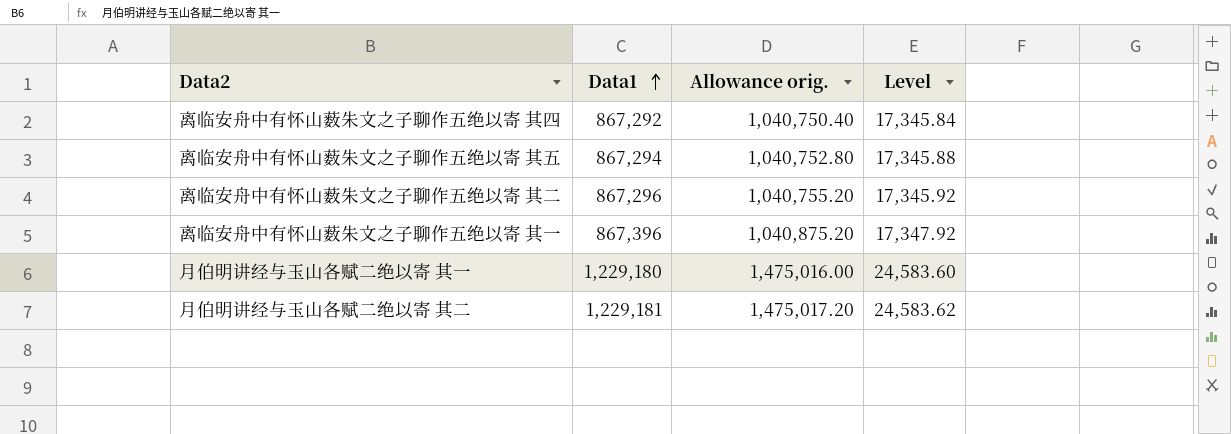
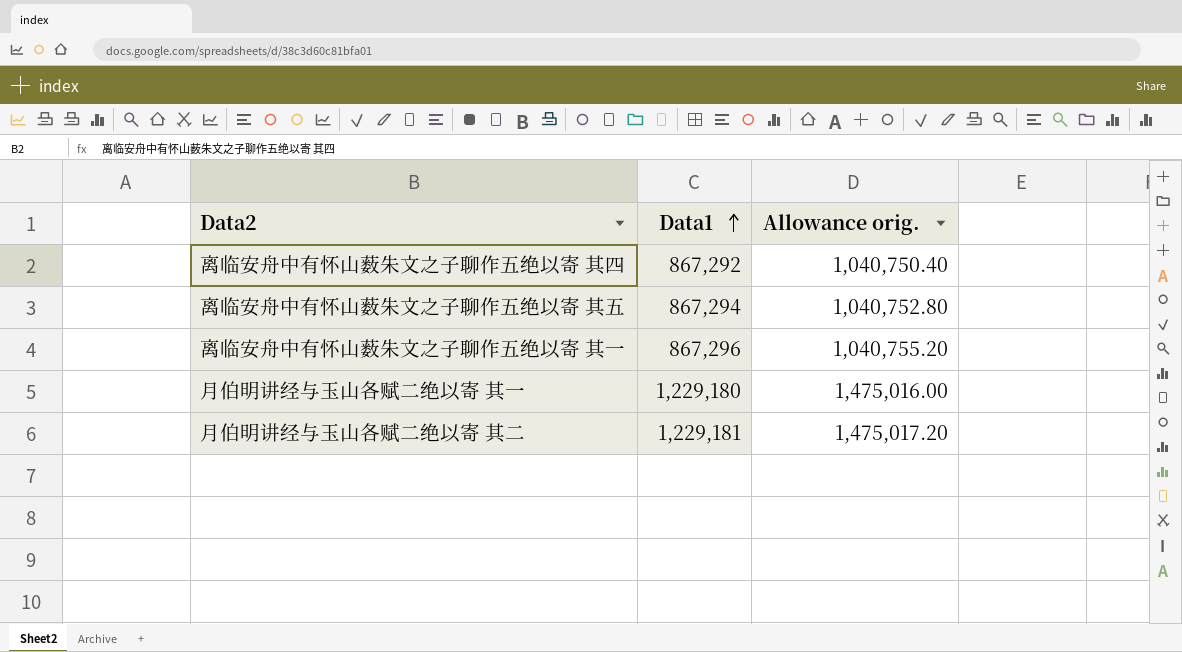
column Level | formula: [Data1] * 0.02 -> none
row 离临安舟中有怀山薮朱文之子聊作五绝以寄 其二: 867,296 | 1,040,755.20 | 17,345.92 -> none
离临安舟中有怀山薮朱文之子聊作五绝以寄 其一 | Data1: 867,396 -> 867,296
离临安舟中有怀山薮朱文之子聊作五绝以寄 其一 | Allowance orig.: 1,040,875.20 -> 1,040,755.20

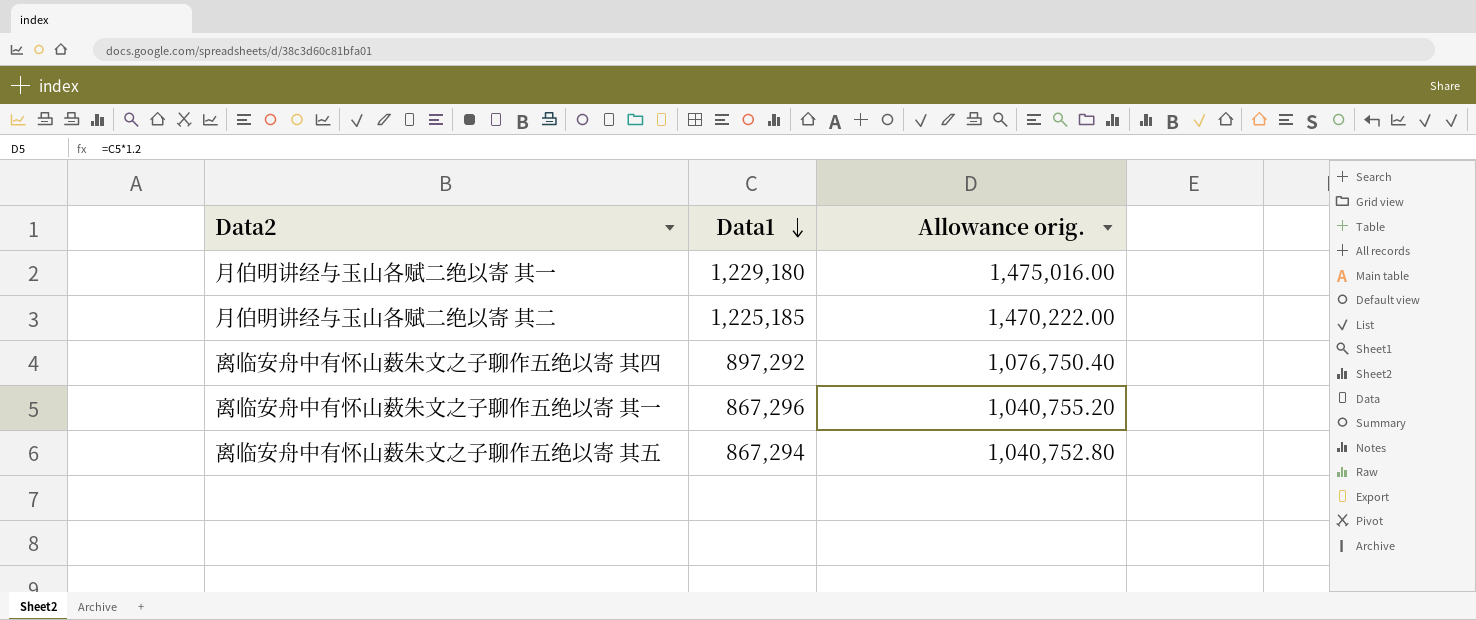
row order: Data1 ascending -> Data1 descending
月伯明讲经与玉山各赋二绝以寄 其二 | Data1: 1,229,181 -> 1,225,185
月伯明讲经与玉山各赋二绝以寄 其二 | Allowance orig.: 1,475,017.20 -> 1,470,222.00
离临安舟中有怀山薮朱文之子聊作五绝以寄 其四 | Data1: 867,292 -> 897,292
离临安舟中有怀山薮朱文之子聊作五绝以寄 其四 | Allowance orig.: 1,040,750.40 -> 1,076,750.40

